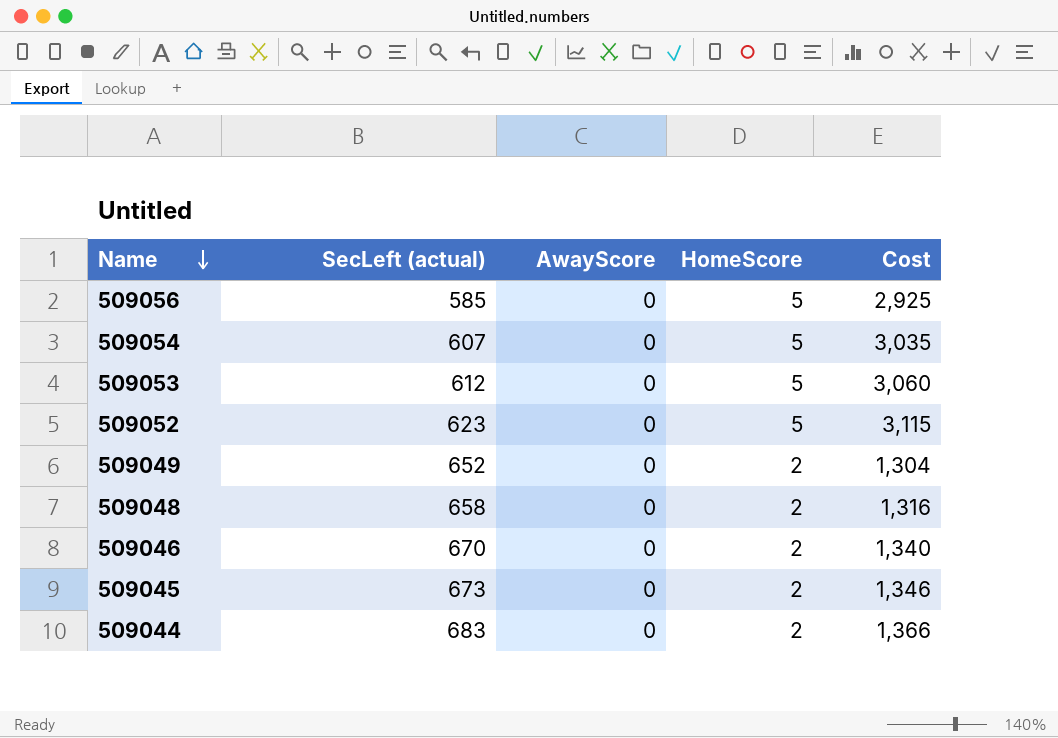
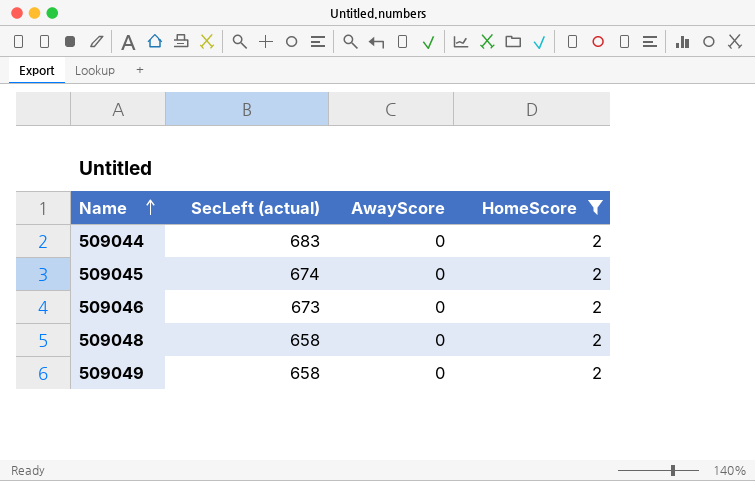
filter: none -> HomeScore = 2
row order: Name descending -> Name ascending
column Cost | formula: [SecLeft (actual)] * [HomeScore] -> none
509045 | SecLeft (actual): 673 -> 674
509046 | SecLeft (actual): 670 -> 673
509049 | SecLeft (actual): 652 -> 658

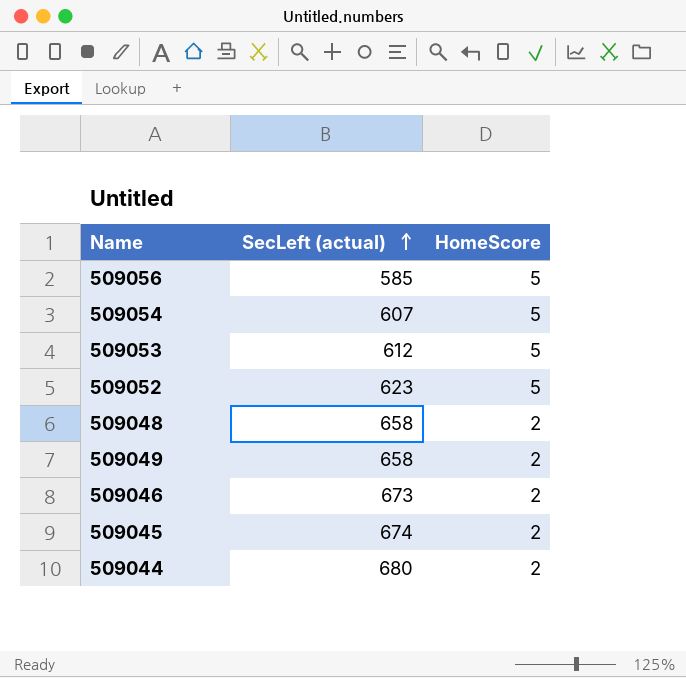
filter: HomeScore = 2 -> none
row order: Name ascending -> SecLeft (actual) ascending
column AwayScore | position: 3 -> none
509044 | SecLeft (actual): 683 -> 680

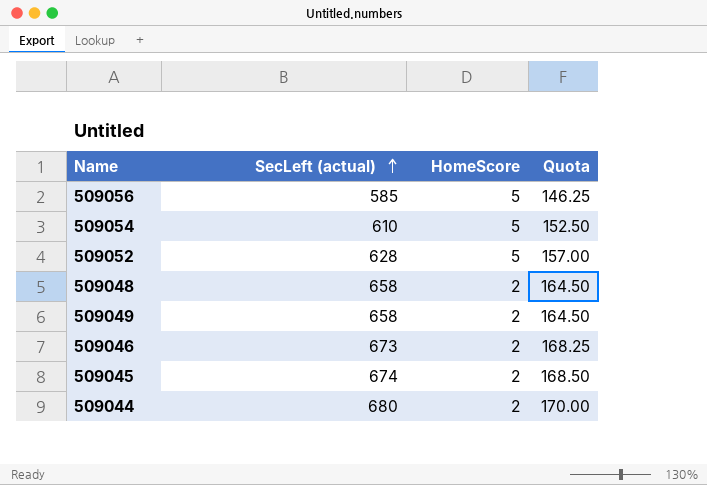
column Quota | formula: none -> [SecLeft (actual)] * 0.25
row 509053: 612 | 5 -> none
509054 | SecLeft (actual): 607 -> 610
509052 | SecLeft (actual): 623 -> 628

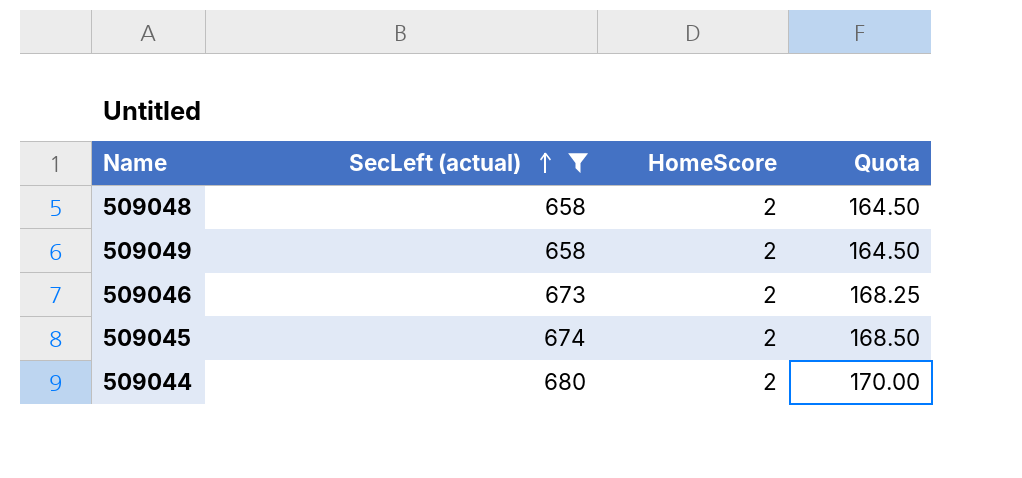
filter: none -> SecLeft (actual) >= 658

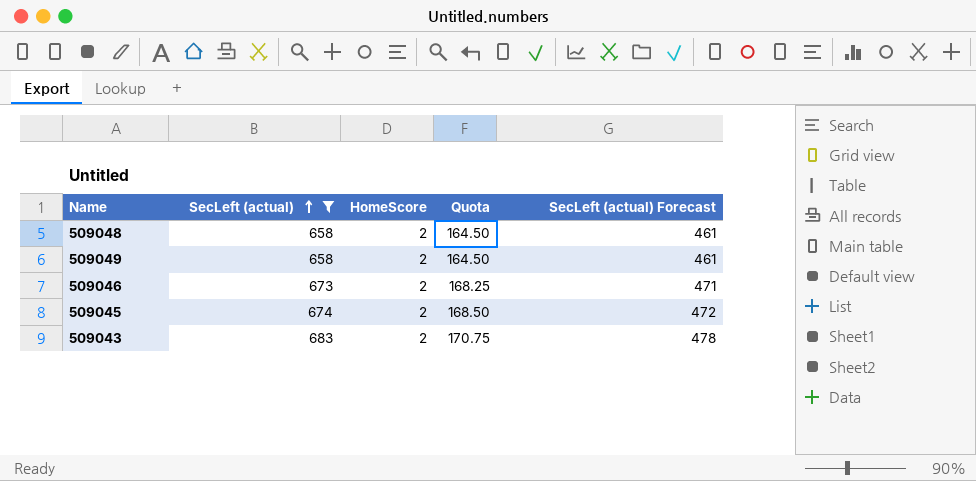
column SecLeft (actual) Forecast | formula: none -> [SecLeft (actual)] * 0.7
row 509044: 680 | 2 | 170.00 -> none
row 509043: none -> 683 | 2 | 170.75 | 478

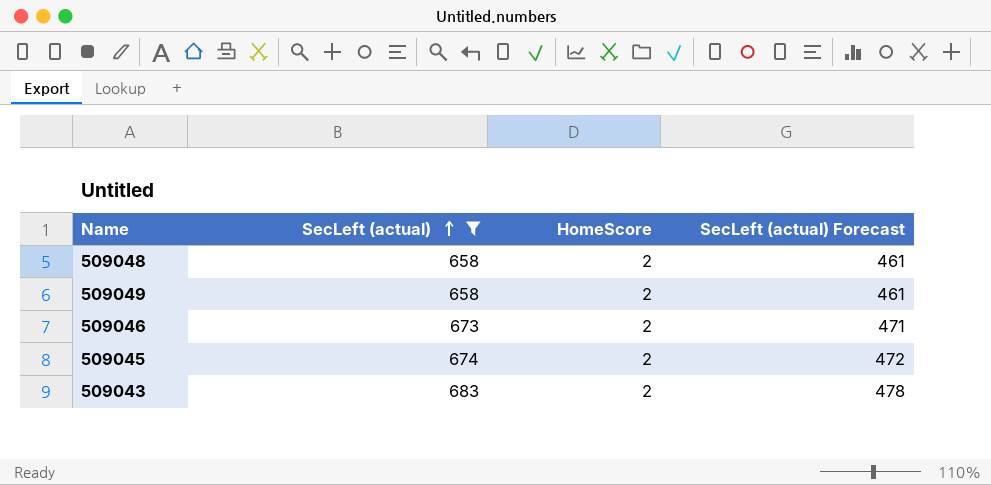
column Quota | formula: [SecLeft (actual)] * 0.25 -> none

